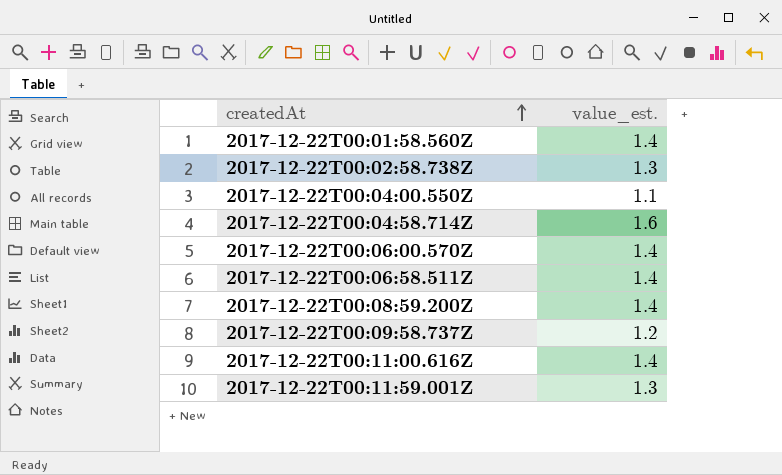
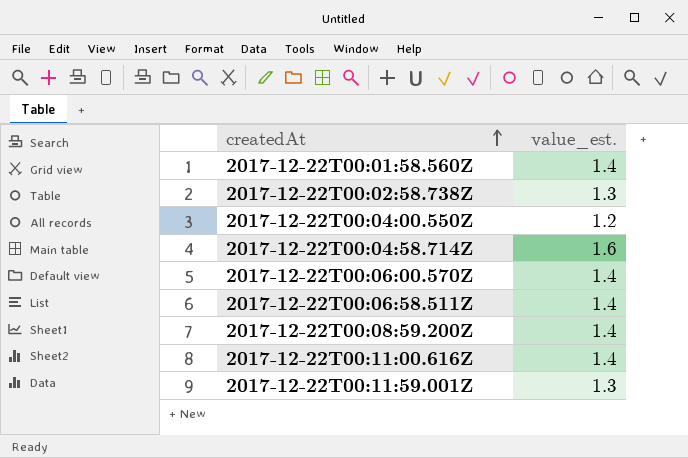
row 2017-12-22T00:09:58.737Z: 1.2 -> none
2017-12-22T00:04:00.550Z | value_est.: 1.1 -> 1.2

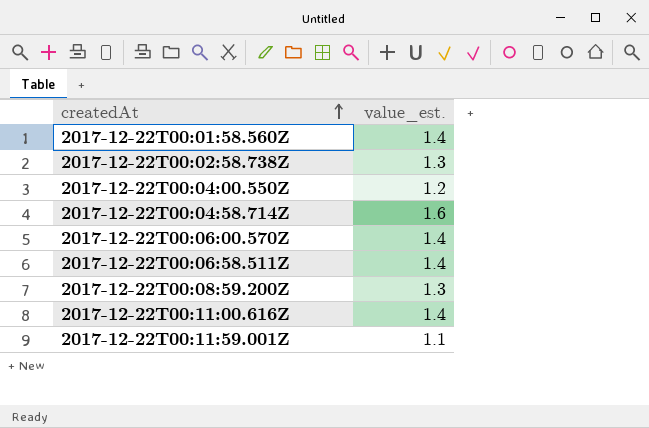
2017-12-22T00:08:59.200Z | value_est.: 1.4 -> 1.3
2017-12-22T00:11:59.001Z | value_est.: 1.3 -> 1.1

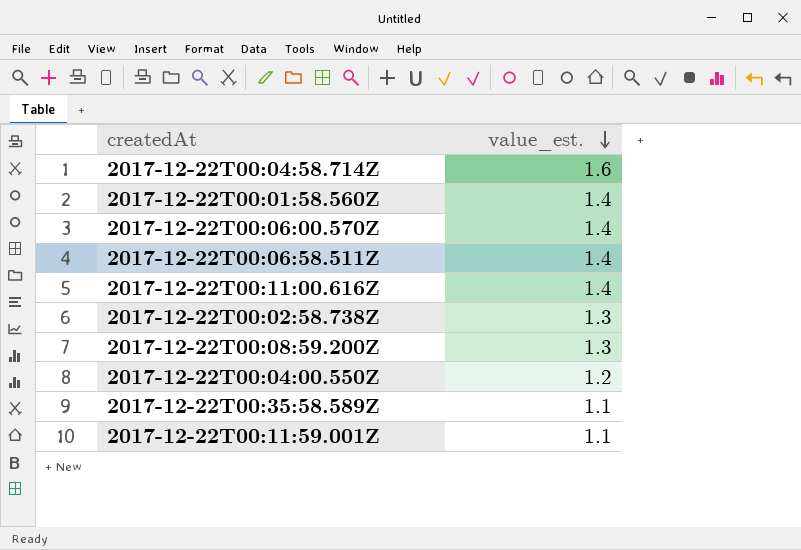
row order: createdAt ascending -> value_est. descending
row 2017-12-22T00:35:58.589Z: none -> 1.1

